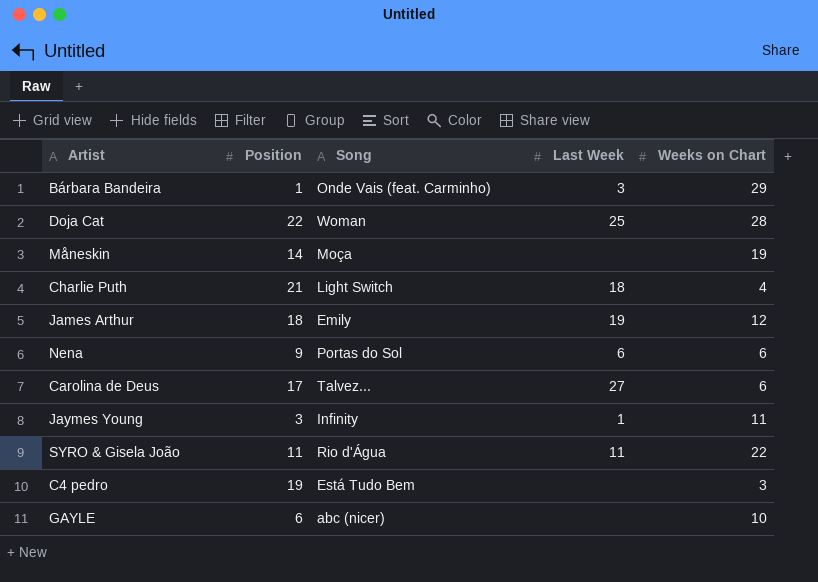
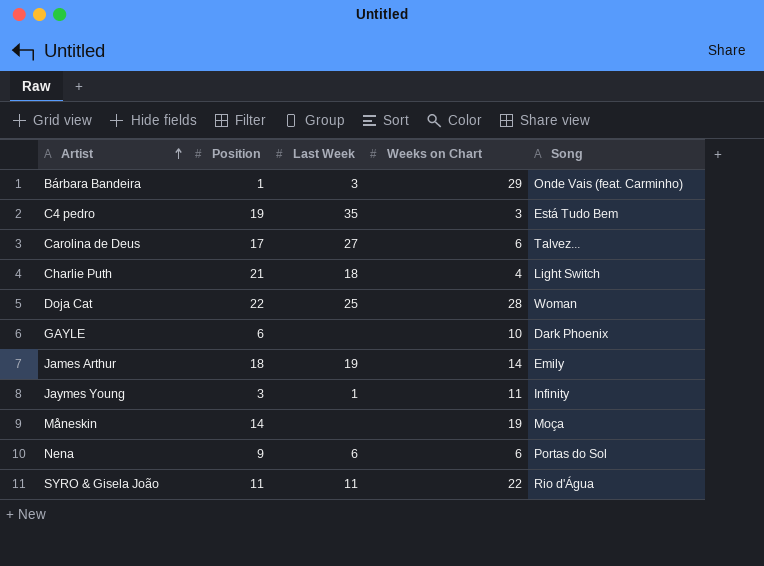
row order: none -> Artist ascending
column Song | position: 3 -> 5
C4 pedro | Last Week: none -> 35
GAYLE | Song: abc (nicer) -> Dark Phoenix
James Arthur | Weeks on Chart: 12 -> 14

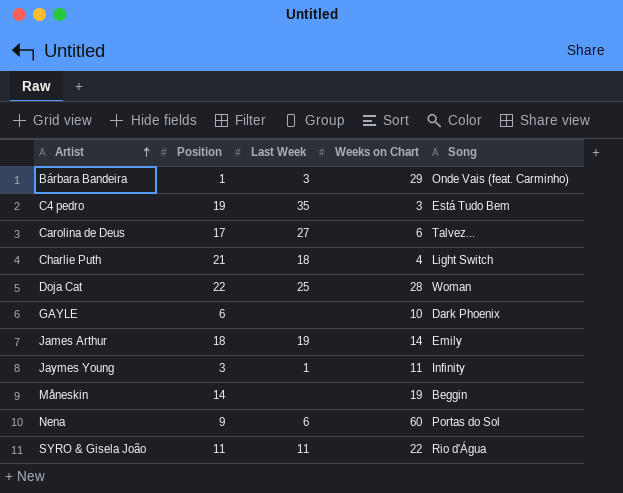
Måneskin | Song: Moça -> Beggin
Nena | Weeks on Chart: 6 -> 60

